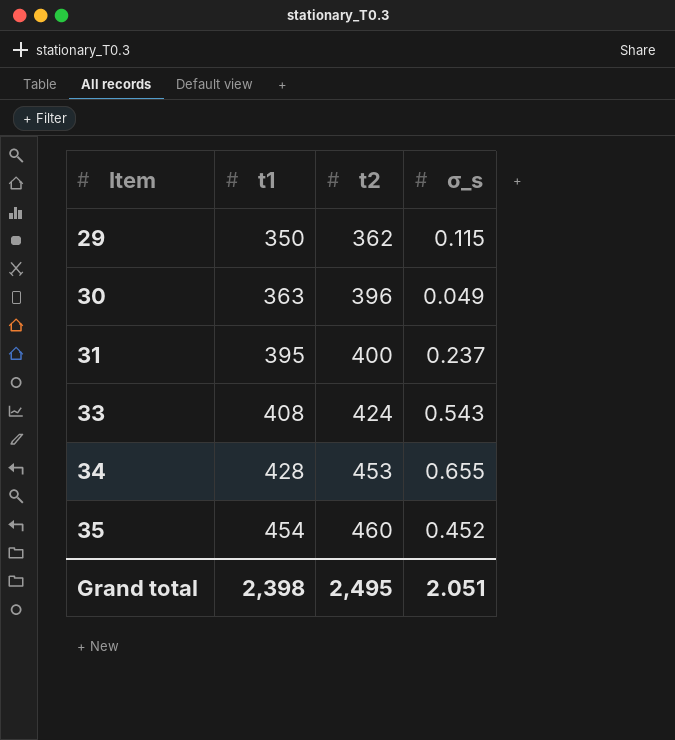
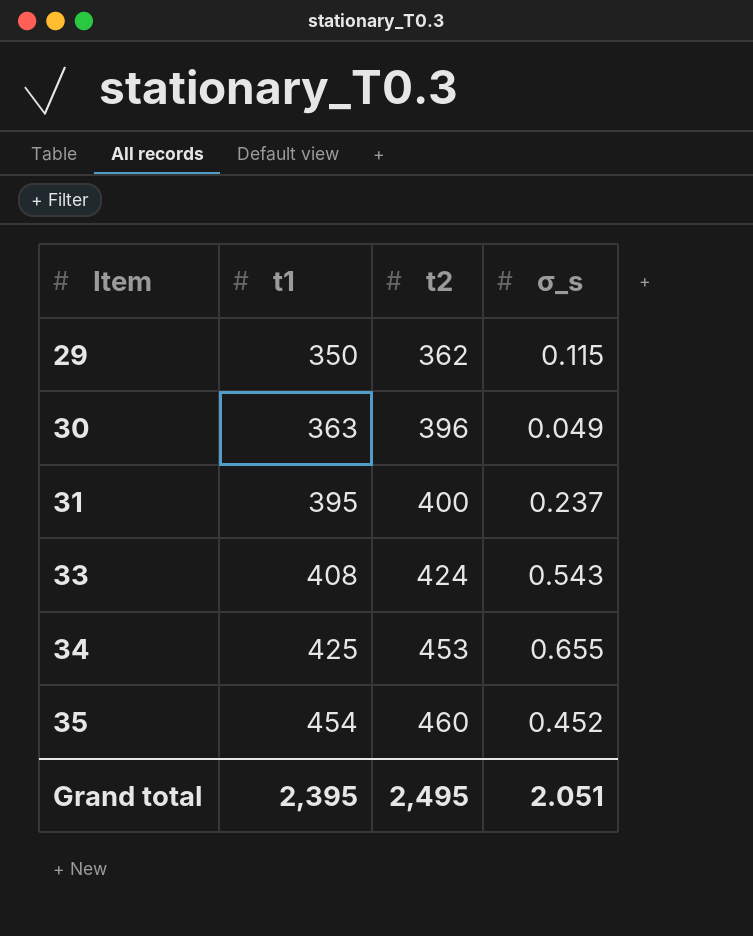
34 | t1: 428 -> 425
Grand total | t1: 2,398 -> 2,395

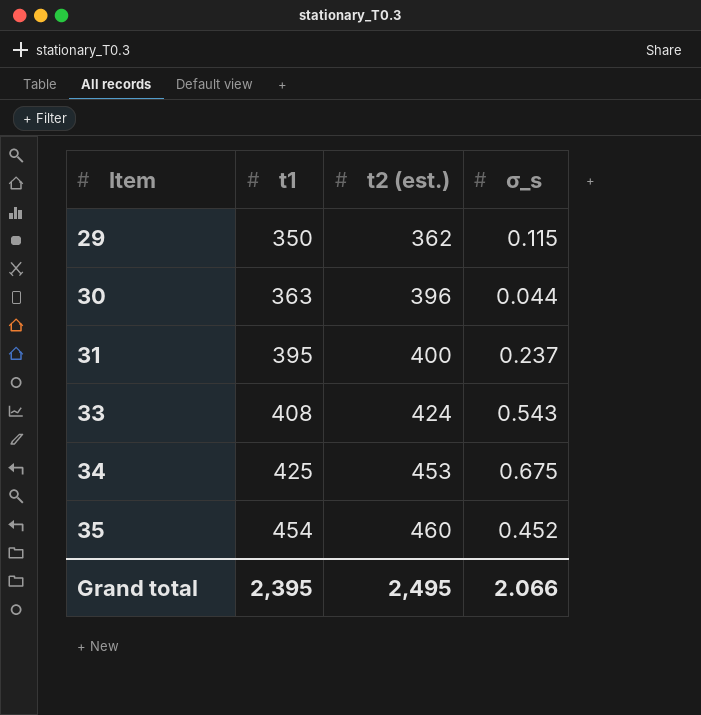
column name: t2 -> t2 (est.)
30 | σ_s: 0.049 -> 0.044
34 | σ_s: 0.655 -> 0.675
Grand total | σ_s: 2.051 -> 2.066

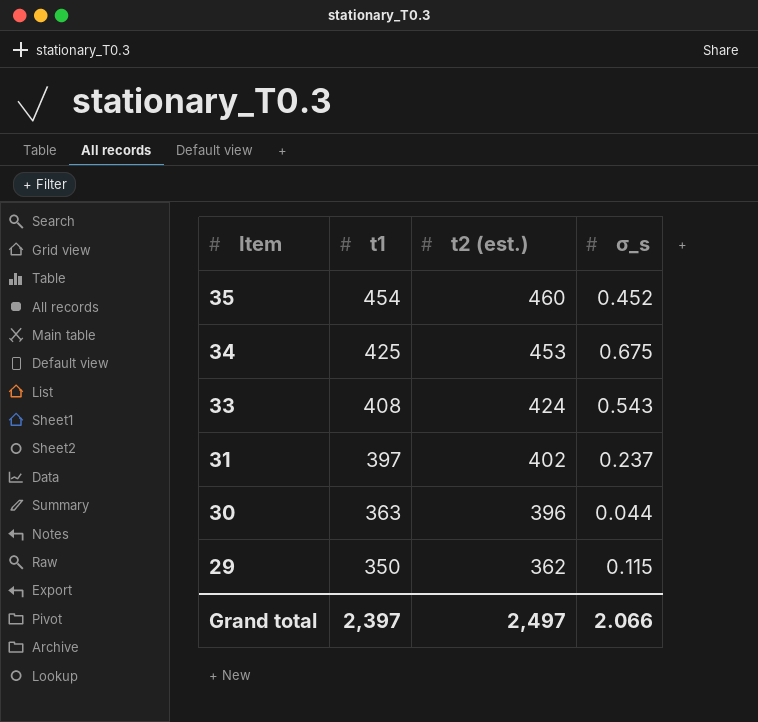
row order: Item ascending -> Item descending
31 | t1: 395 -> 397
31 | t2 (est.): 400 -> 402
Grand total | t1: 2,395 -> 2,397
Grand total | t2 (est.): 2,495 -> 2,497

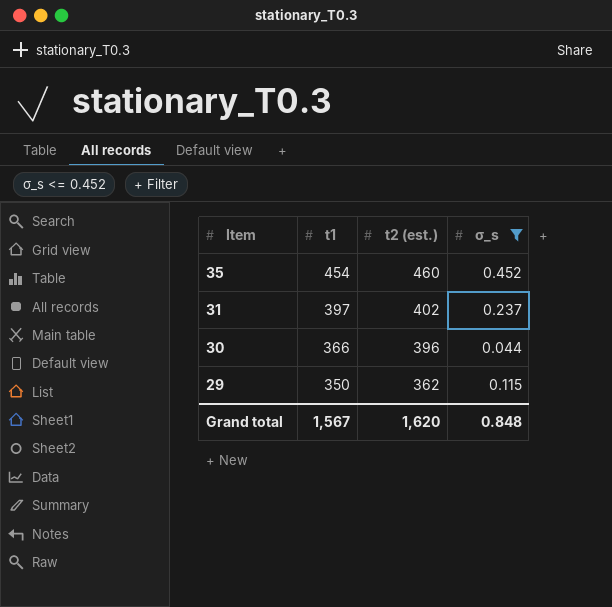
filter: none -> σ_s <= 0.452
30 | t1: 363 -> 366
Grand total | t1: 2,397 -> 1,567
Grand total | t2 (est.): 2,497 -> 1,620
Grand total | σ_s: 2.066 -> 0.848

